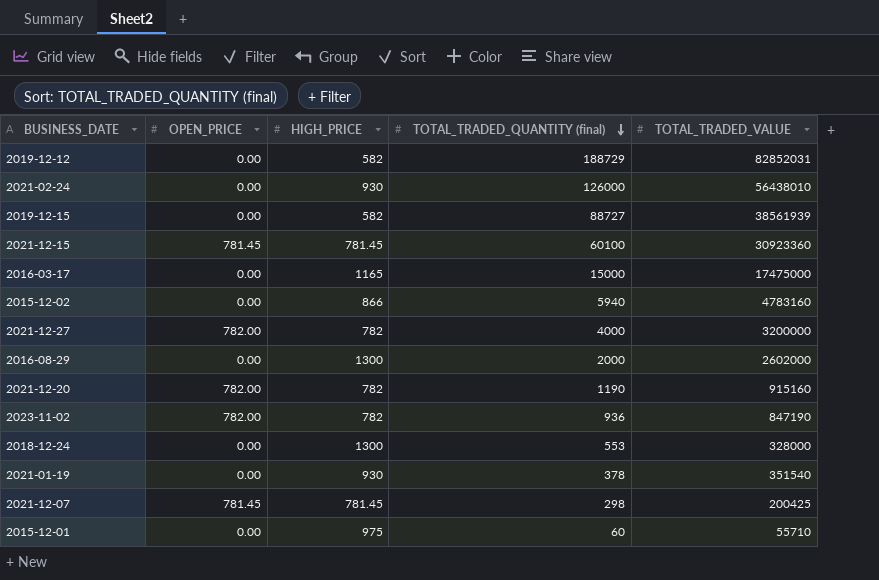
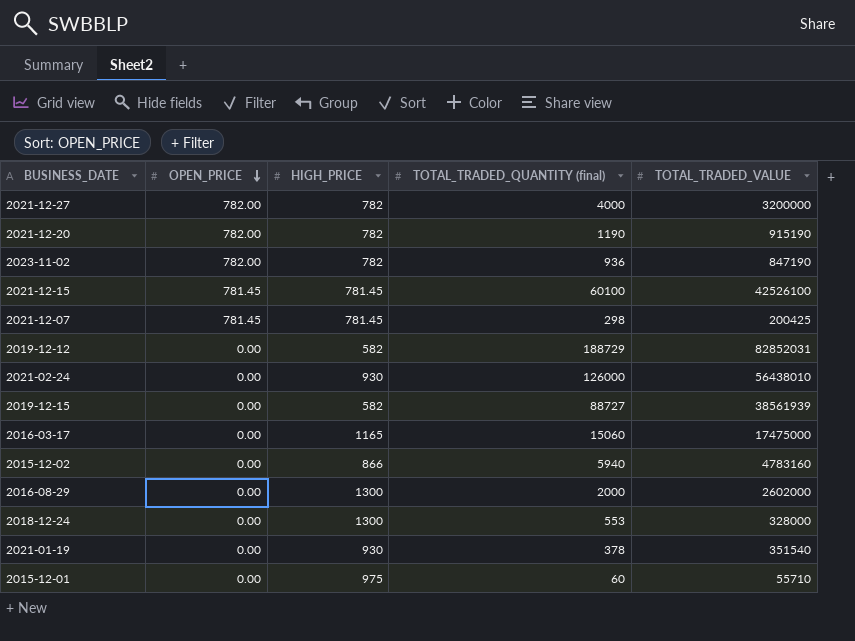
row order: TOTAL_TRADED_QUANTITY (final) descending -> OPEN_PRICE descending
2021-12-20 | TOTAL_TRADED_VALUE: 915160 -> 915190
2021-12-15 | TOTAL_TRADED_VALUE: 30923360 -> 42526100
2016-03-17 | TOTAL_TRADED_QUANTITY (final): 15000 -> 15060

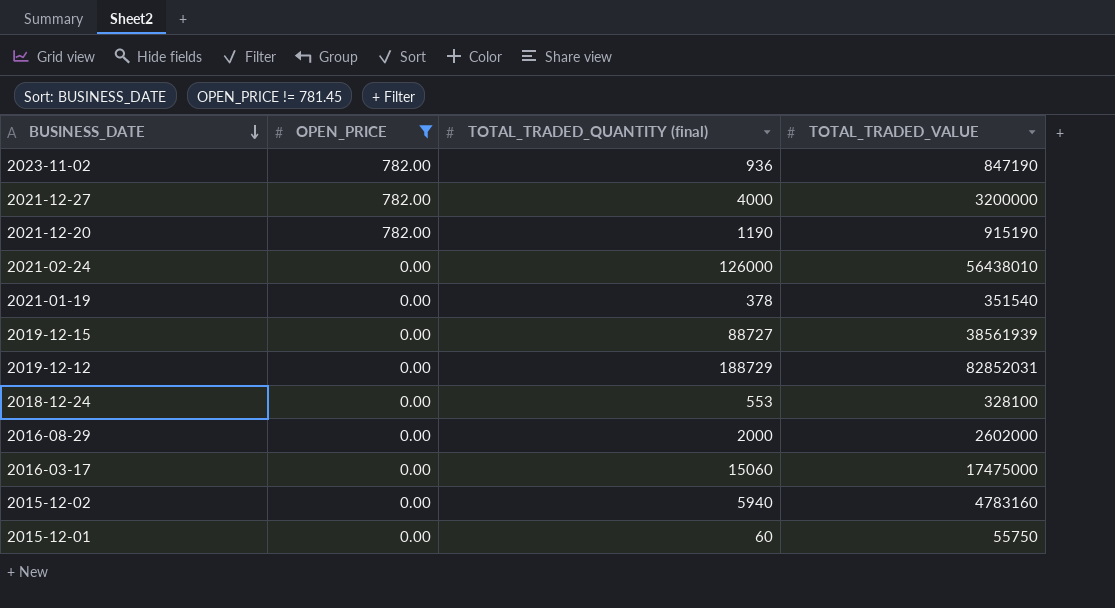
filter: none -> OPEN_PRICE != 781.45
row order: OPEN_PRICE descending -> BUSINESS_DATE descending
column HIGH_PRICE | position: 3 -> none
2018-12-24 | TOTAL_TRADED_VALUE: 328000 -> 328100
2015-12-01 | TOTAL_TRADED_VALUE: 55710 -> 55750

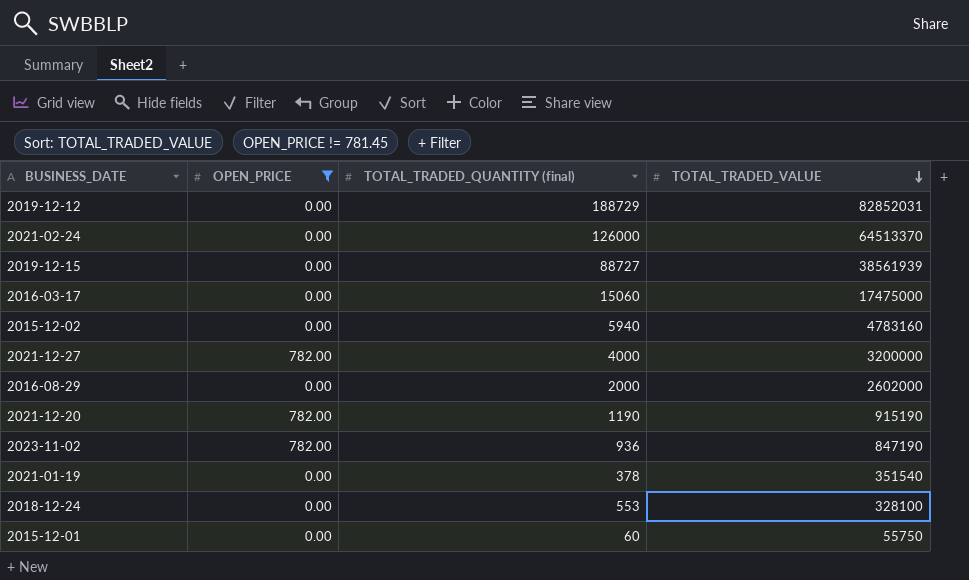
row order: BUSINESS_DATE descending -> TOTAL_TRADED_VALUE descending
2021-02-24 | TOTAL_TRADED_VALUE: 56438010 -> 64513370

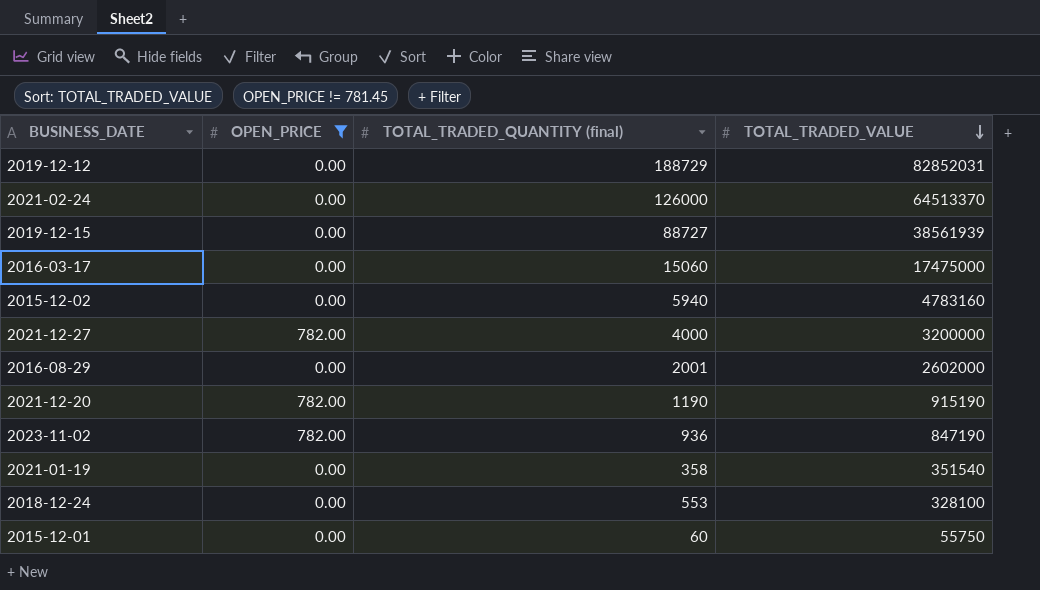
2016-08-29 | TOTAL_TRADED_QUANTITY (final): 2000 -> 2001
2021-01-19 | TOTAL_TRADED_QUANTITY (final): 378 -> 358

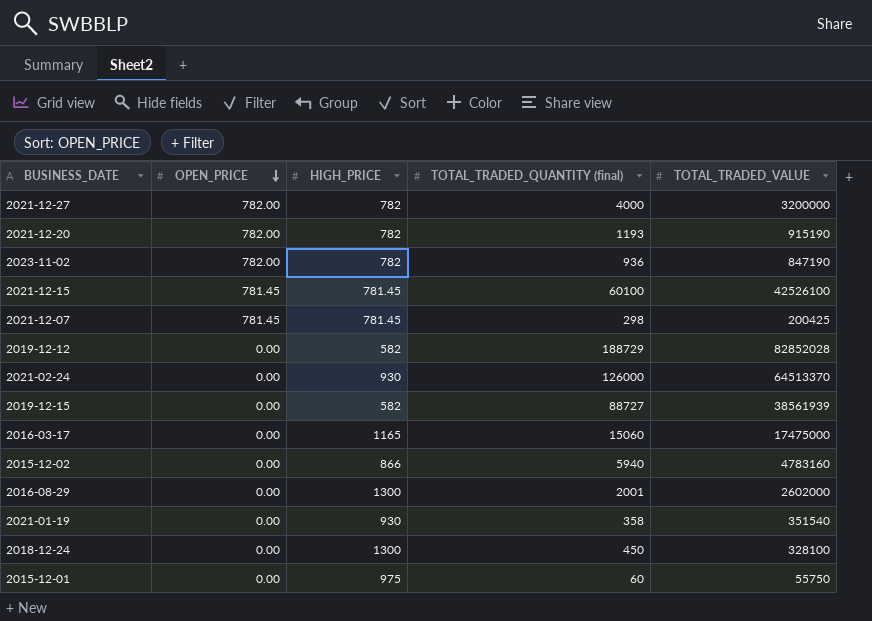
filter: OPEN_PRICE != 781.45 -> none
row order: TOTAL_TRADED_VALUE descending -> OPEN_PRICE descending
column HIGH_PRICE | position: none -> 3
2021-12-20 | TOTAL_TRADED_QUANTITY (final): 1190 -> 1193
2019-12-12 | TOTAL_TRADED_VALUE: 82852031 -> 82852028
2018-12-24 | TOTAL_TRADED_QUANTITY (final): 553 -> 450

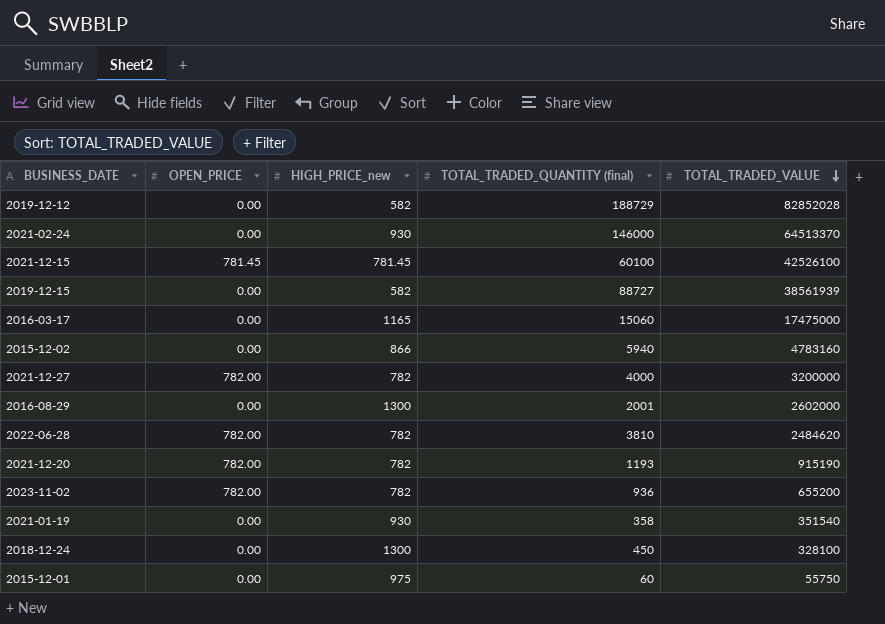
row order: OPEN_PRICE descending -> TOTAL_TRADED_VALUE descending
column name: HIGH_PRICE -> HIGH_PRICE_new
row 2021-12-07: 781.45 | 781.45 | 298 | 200425 -> none
2021-02-24 | TOTAL_TRADED_QUANTITY (final): 126000 -> 146000
row 2022-06-28: none -> 782.00 | 782 | 3810 | 2484620
2023-11-02 | TOTAL_TRADED_VALUE: 847190 -> 655200

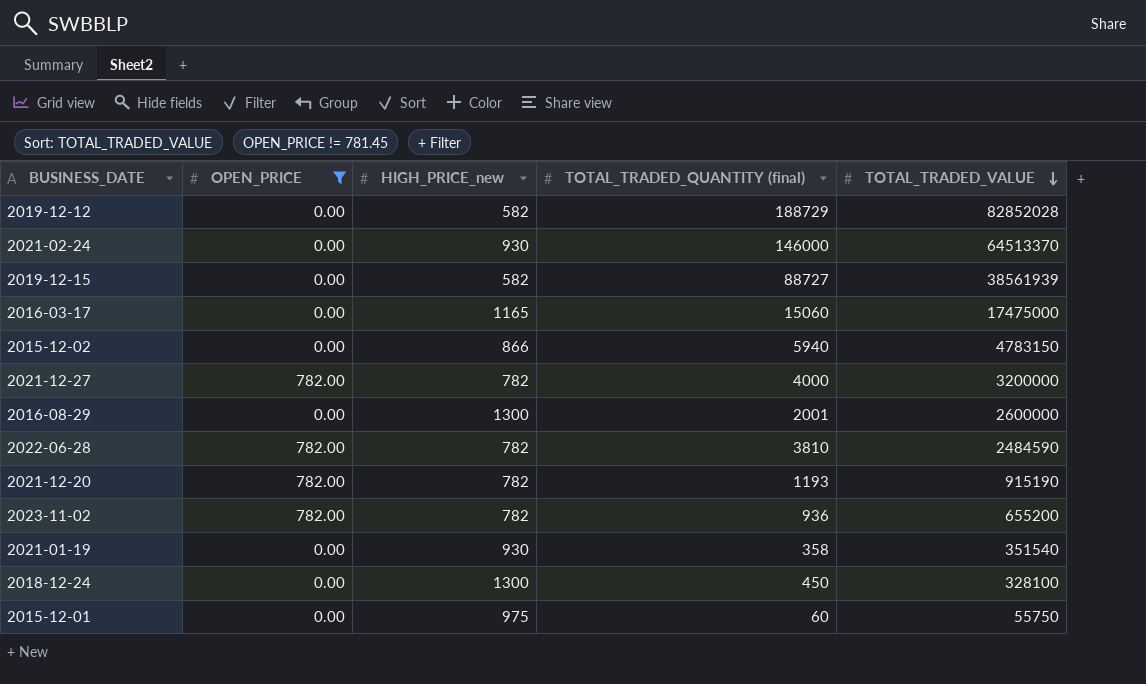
filter: none -> OPEN_PRICE != 781.45
2015-12-02 | TOTAL_TRADED_VALUE: 4783160 -> 4783150
2016-08-29 | TOTAL_TRADED_VALUE: 2602000 -> 2600000
2022-06-28 | TOTAL_TRADED_VALUE: 2484620 -> 2484590

